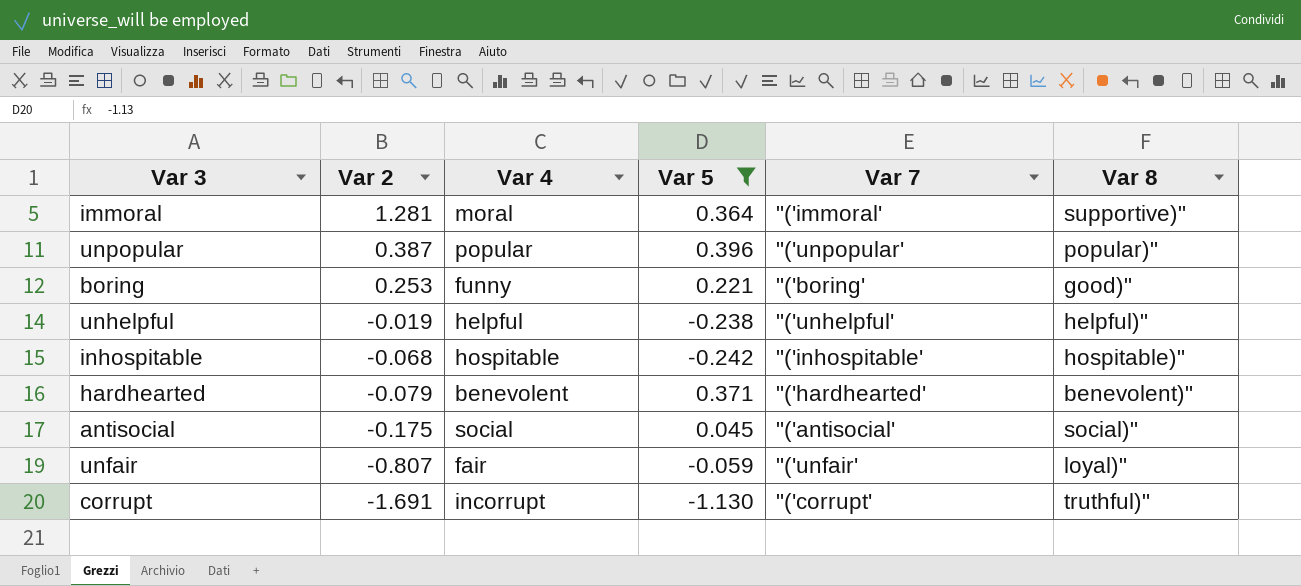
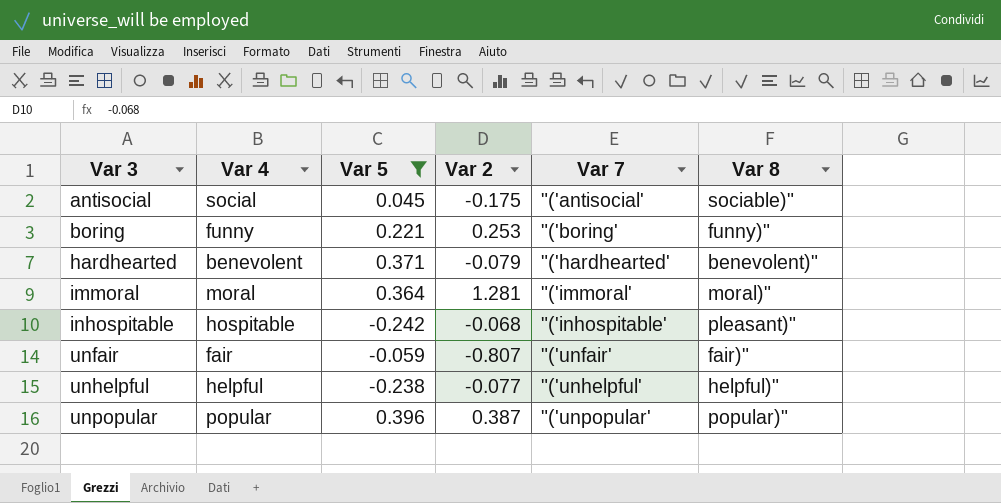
row order: Var 2 descending -> Var 3 ascending
column Var 2 | position: 2 -> 4
row corrupt: -1.691 | incorrupt | -1.130 | "('corrupt' | truthful)" -> none
antisocial | Var 8: social)" -> sociable)"
boring | Var 8: good)" -> funny)"
immoral | Var 8: supportive)" -> moral)"
inhospitable | Var 8: hospitable)" -> pleasant)"
unfair | Var 8: loyal)" -> fair)"
unhelpful | Var 2: -0.019 -> -0.077

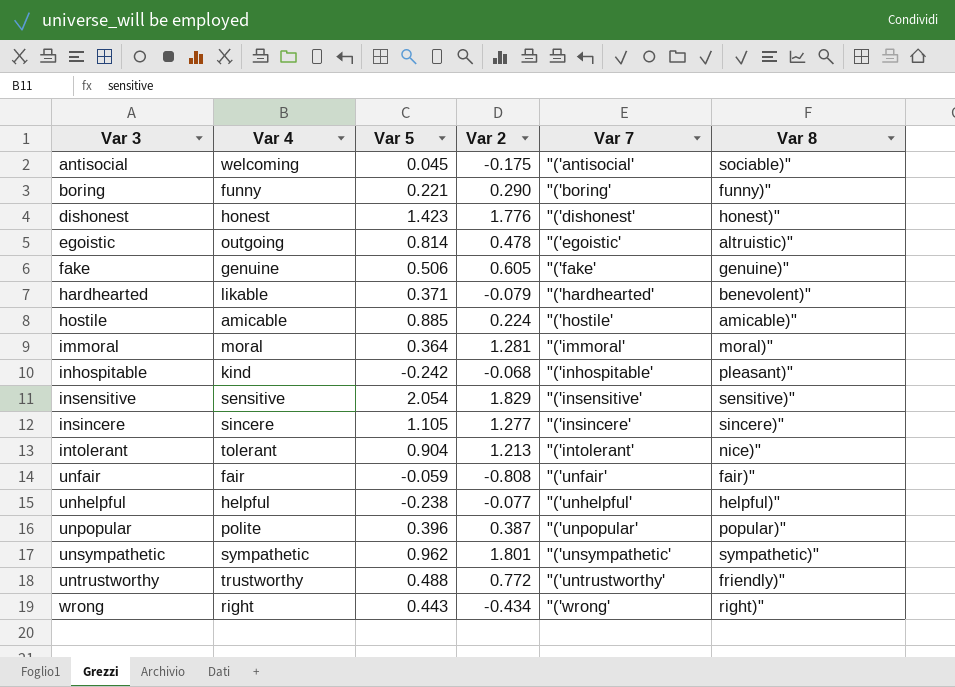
filter: Var 5 <= 0.396 -> none
antisocial | Var 4: social -> welcoming
boring | Var 2: 0.253 -> 0.290
hardhearted | Var 4: benevolent -> likable
inhospitable | Var 4: hospitable -> kind
unfair | Var 2: -0.807 -> -0.808
unpopular | Var 4: popular -> polite

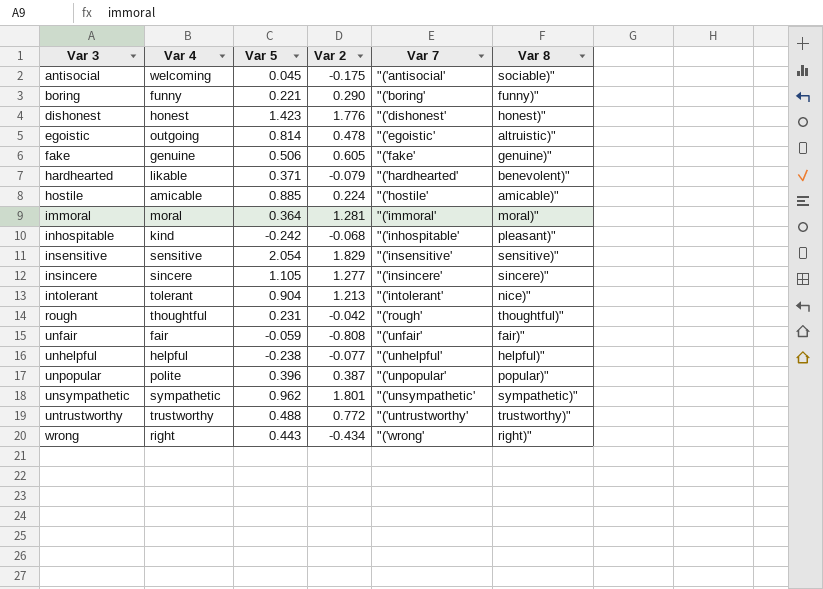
row rough: none -> thoughtful | 0.231 | -0.042 | "('rough' | thoughtful)"
untrustworthy | Var 8: friendly)" -> trustworthy)"

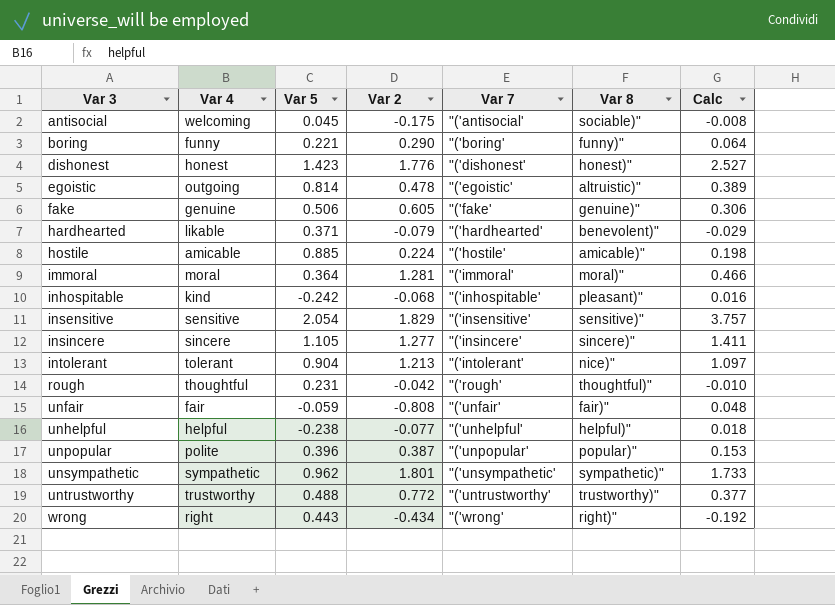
column Calc | formula: none -> [Var 5] * [Var 2]

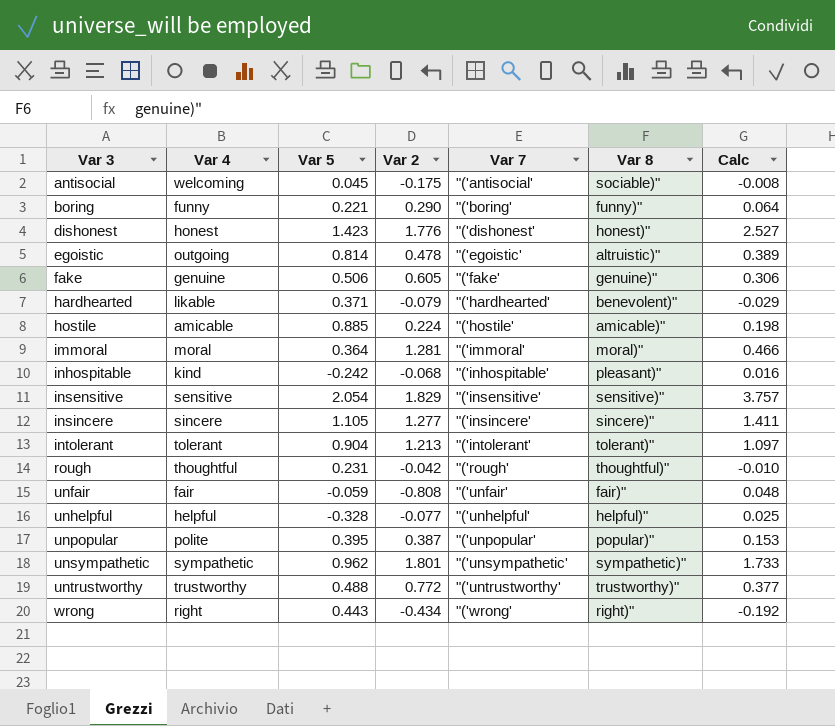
intolerant | Var 8: nice)" -> tolerant)"
unhelpful | Var 5: -0.238 -> -0.328
unhelpful | Calc: 0.018 -> 0.025
unpopular | Var 5: 0.396 -> 0.395

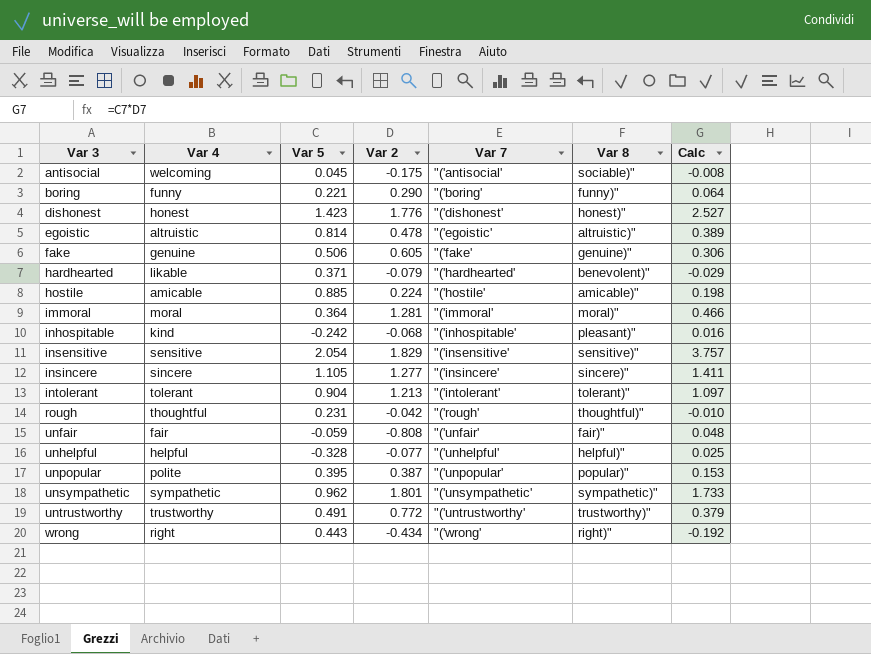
egoistic | Var 4: outgoing -> altruistic
untrustworthy | Var 5: 0.488 -> 0.491
untrustworthy | Calc: 0.377 -> 0.379

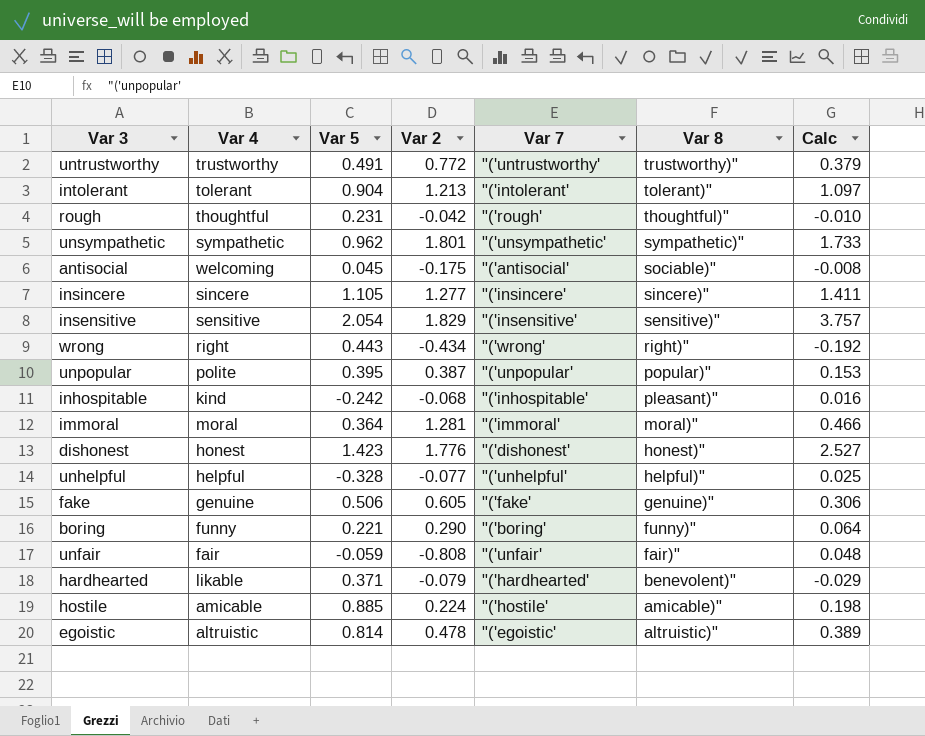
row order: Var 3 ascending -> Var 8 descending

